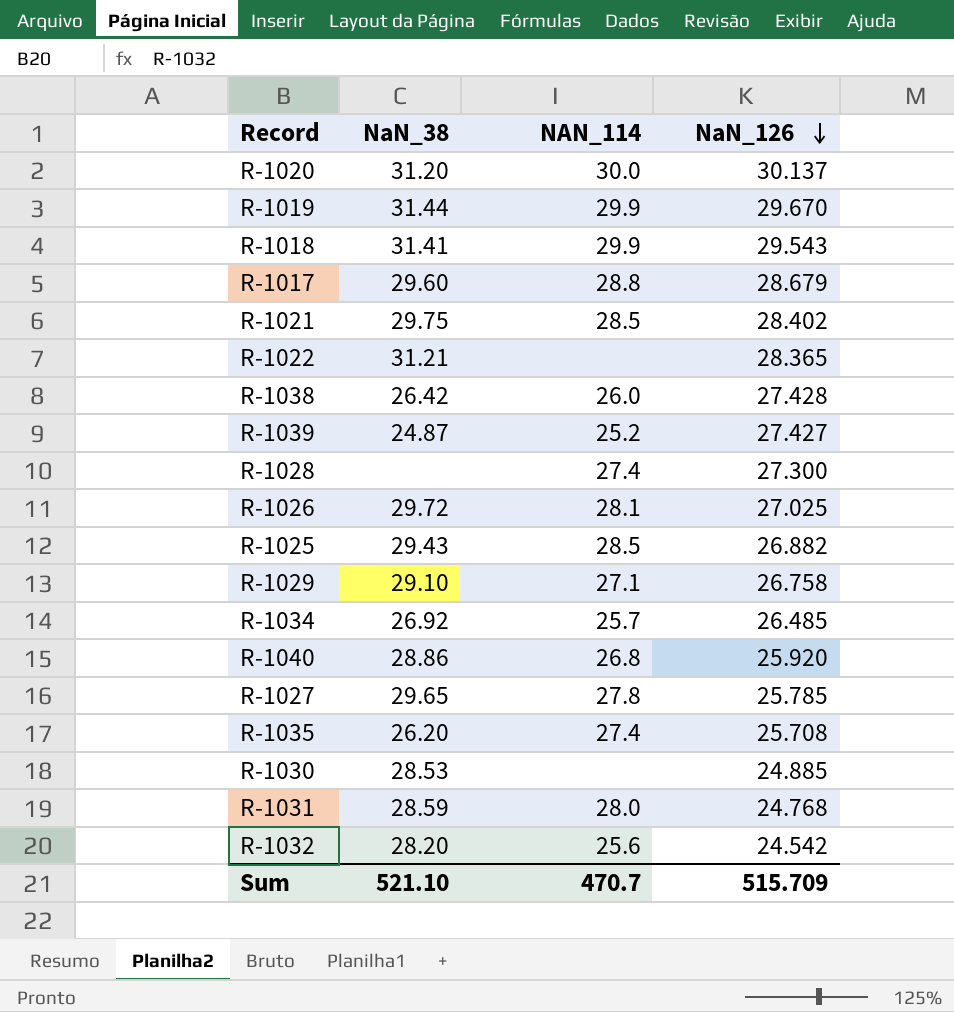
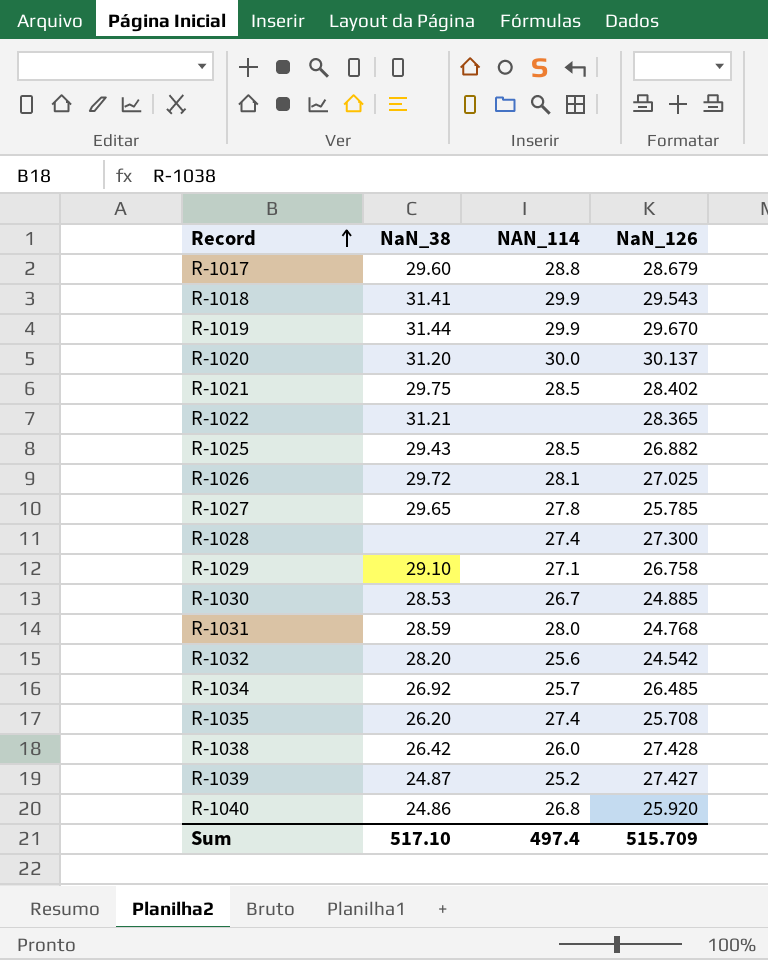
row order: NaN_126 descending -> Record ascending
R-1030 | NAN_114: none -> 26.7
R-1040 | NaN_38: 28.86 -> 24.86
Sum | NaN_38: 521.10 -> 517.10
Sum | NAN_114: 470.7 -> 497.4

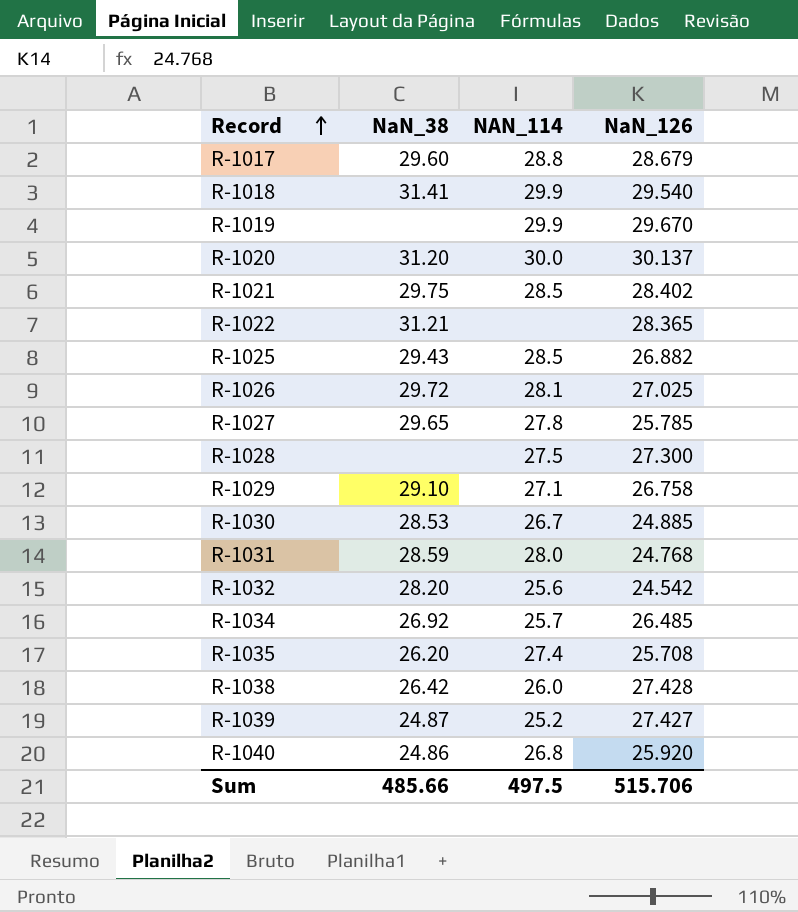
R-1018 | NaN_126: 29.543 -> 29.540
R-1019 | NaN_38: 31.44 -> none
R-1028 | NAN_114: 27.4 -> 27.5
Sum | NaN_38: 517.10 -> 485.66
Sum | NAN_114: 497.4 -> 497.5
Sum | NaN_126: 515.709 -> 515.706

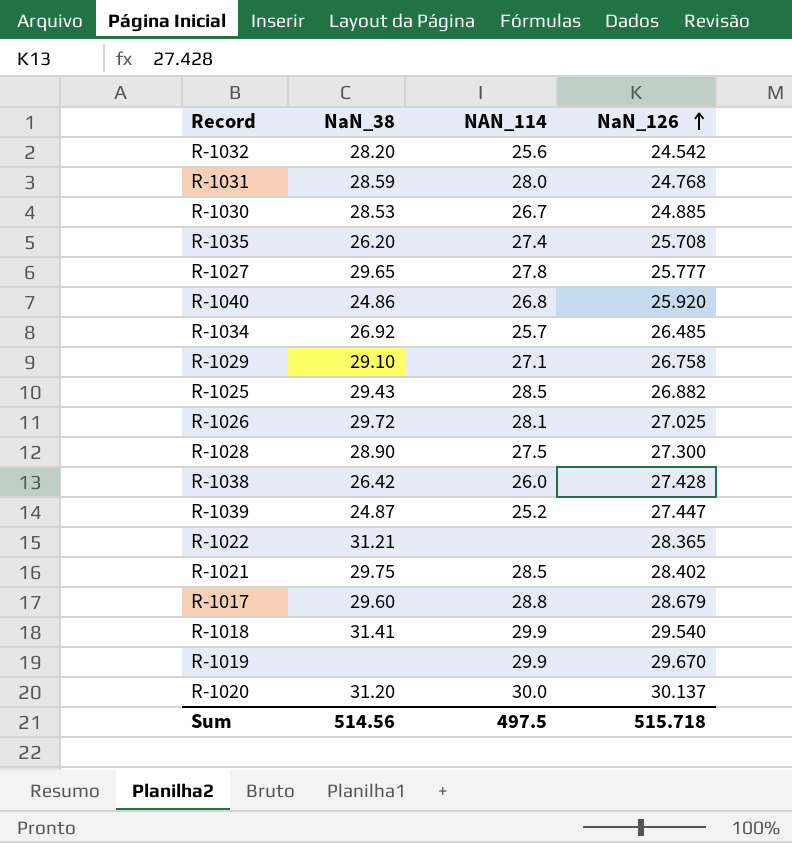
row order: Record ascending -> NaN_126 ascending
R-1027 | NaN_126: 25.785 -> 25.777
R-1028 | NaN_38: none -> 28.90
R-1039 | NaN_126: 27.427 -> 27.447
Sum | NaN_38: 485.66 -> 514.56
Sum | NaN_126: 515.706 -> 515.718

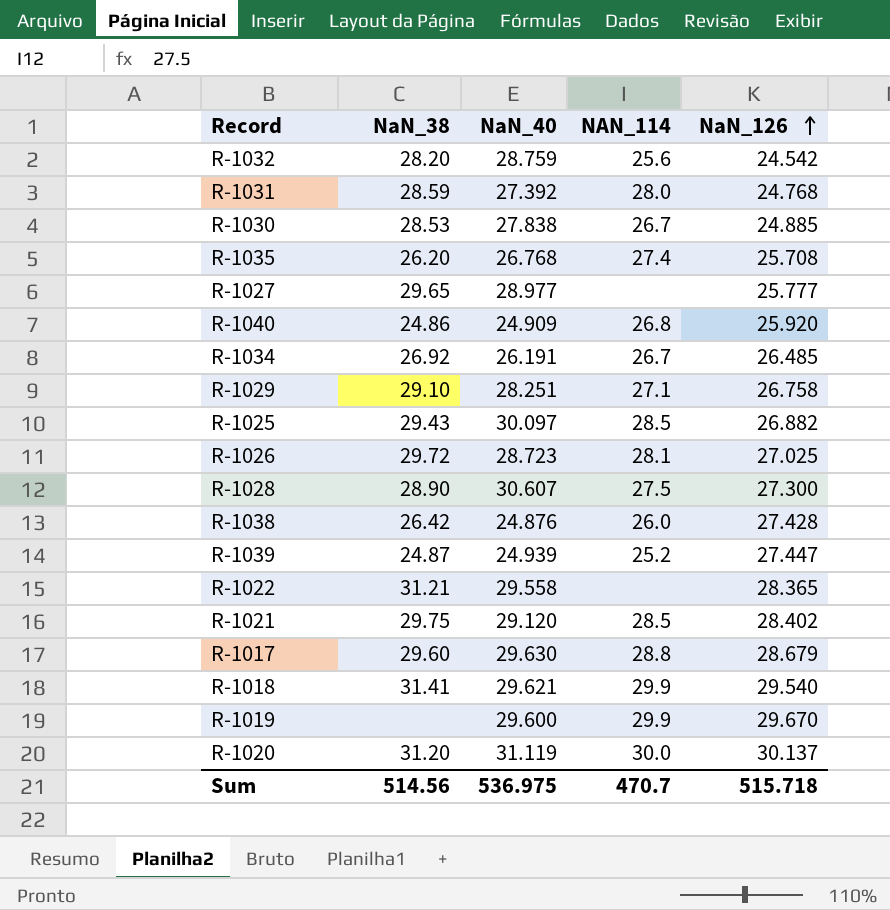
column NaN_40 | position: none -> 3
R-1027 | NAN_114: 27.8 -> none
R-1034 | NAN_114: 25.7 -> 26.7
Sum | NAN_114: 497.5 -> 470.7

